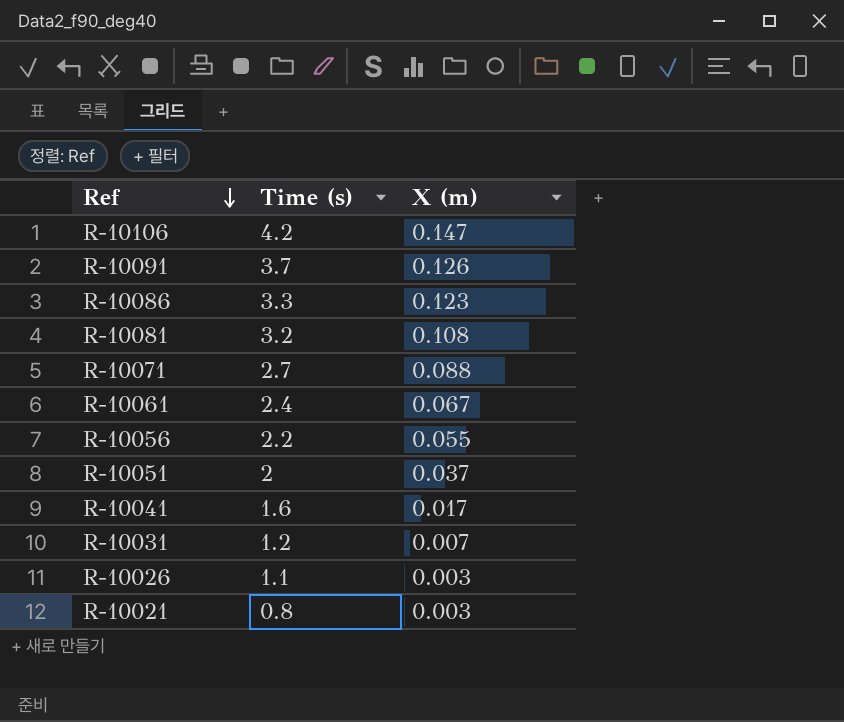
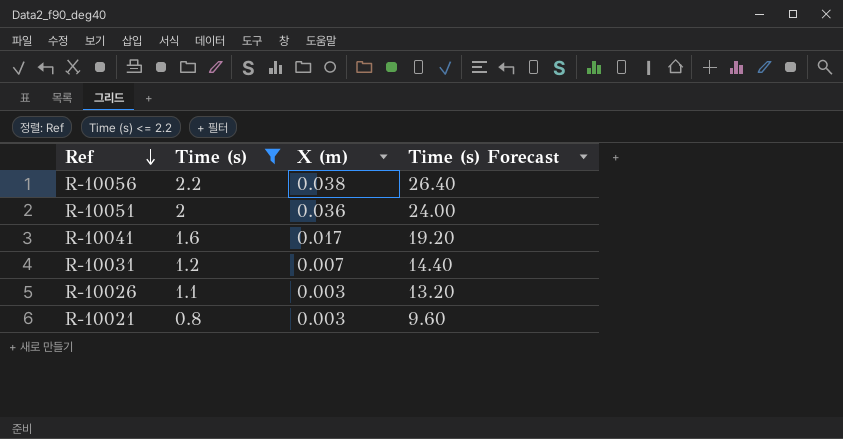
filter: none -> Time (s) <= 2.2
column Time (s) Forecast | formula: none -> [Time (s)] * 12
R-10056 | X (m): 0.055 -> 0.038
R-10051 | X (m): 0.037 -> 0.036

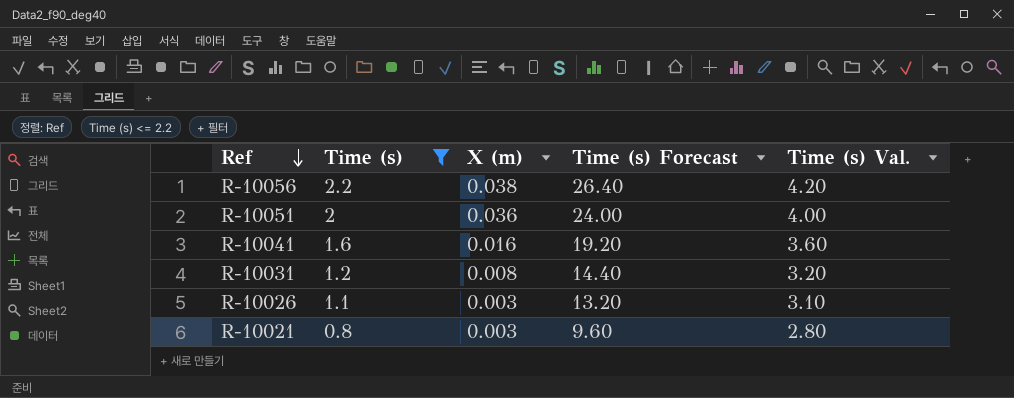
column Time (s) Val. | formula: none -> [Time (s)] + 2
R-10041 | X (m): 0.017 -> 0.016
R-10031 | X (m): 0.007 -> 0.008

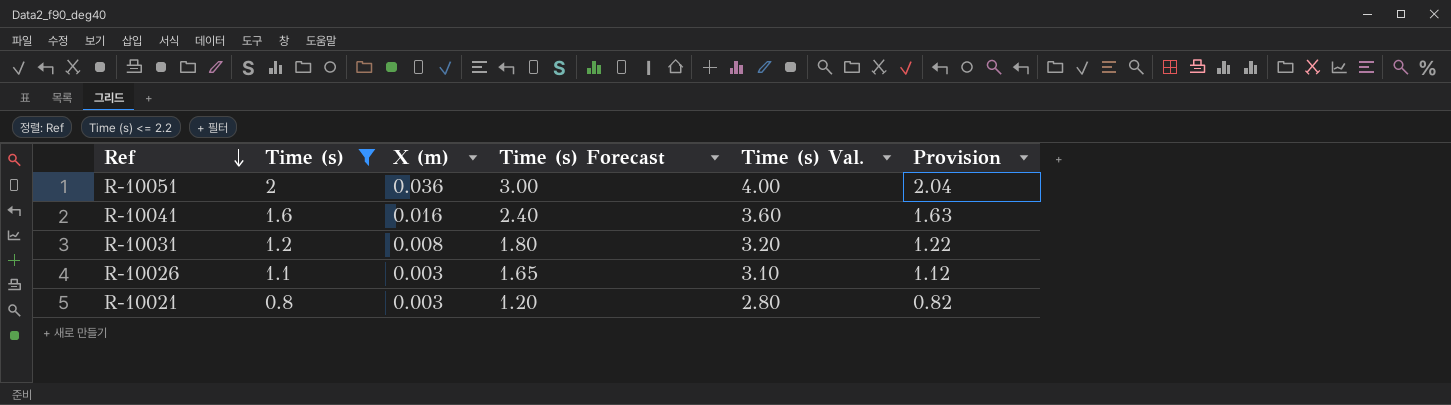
column Time (s) Forecast | formula: [Time (s)] * 12 -> [Time (s)] * 1.5
column Provision | formula: none -> [Time (s)] * 1.02
row R-10056: 2.2 | 0.038 | 26.40 | 4.20 -> none

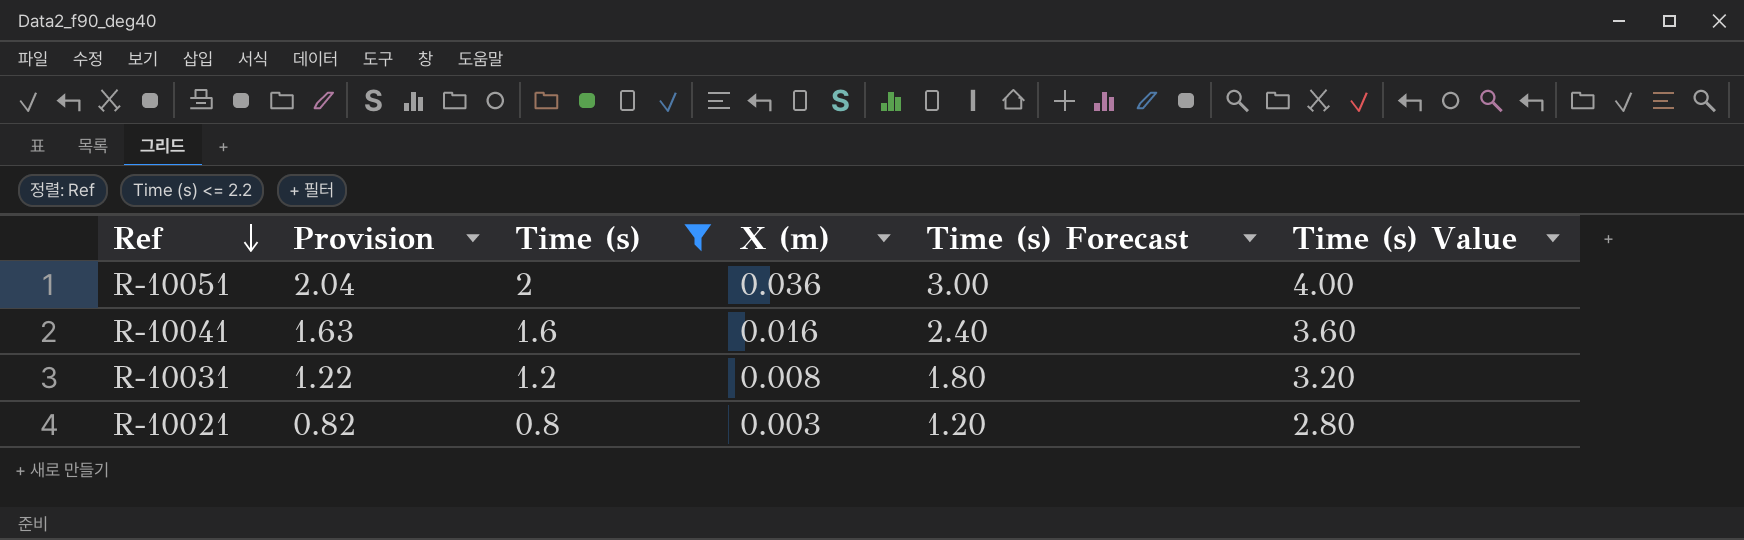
column Provision | position: 6 -> 2
column name: Time (s) Val. -> Time (s) Value
row R-10026: 1.1 | 0.003 | 1.65 | 3.10 | 1.12 -> none

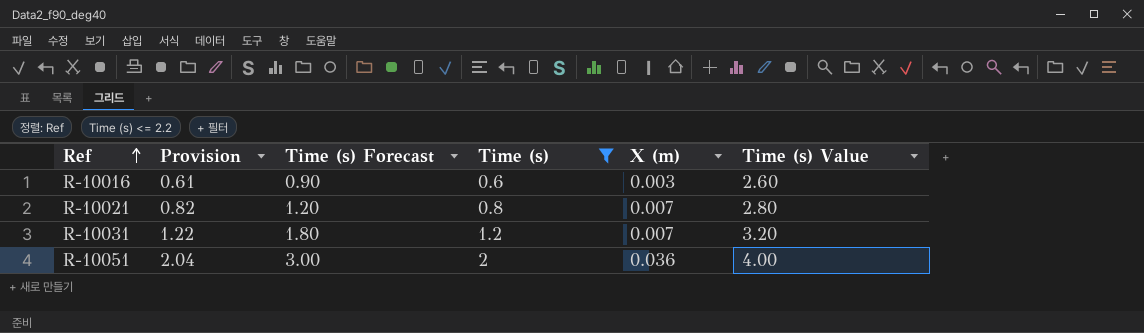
row order: Ref descending -> Ref ascending
column Time (s) Forecast | position: 5 -> 3
row R-10041: 1.63 | 1.6 | 0.016 | 2.40 | 3.60 -> none
row R-10016: none -> 0.61 | 0.90 | 0.6 | 0.003 | 2.60
R-10021 | X (m): 0.003 -> 0.007
R-10031 | X (m): 0.008 -> 0.007

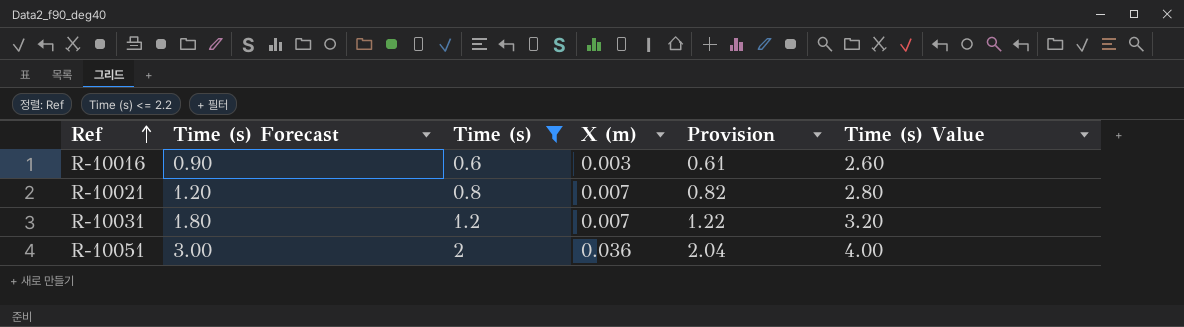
column Provision | position: 2 -> 5

